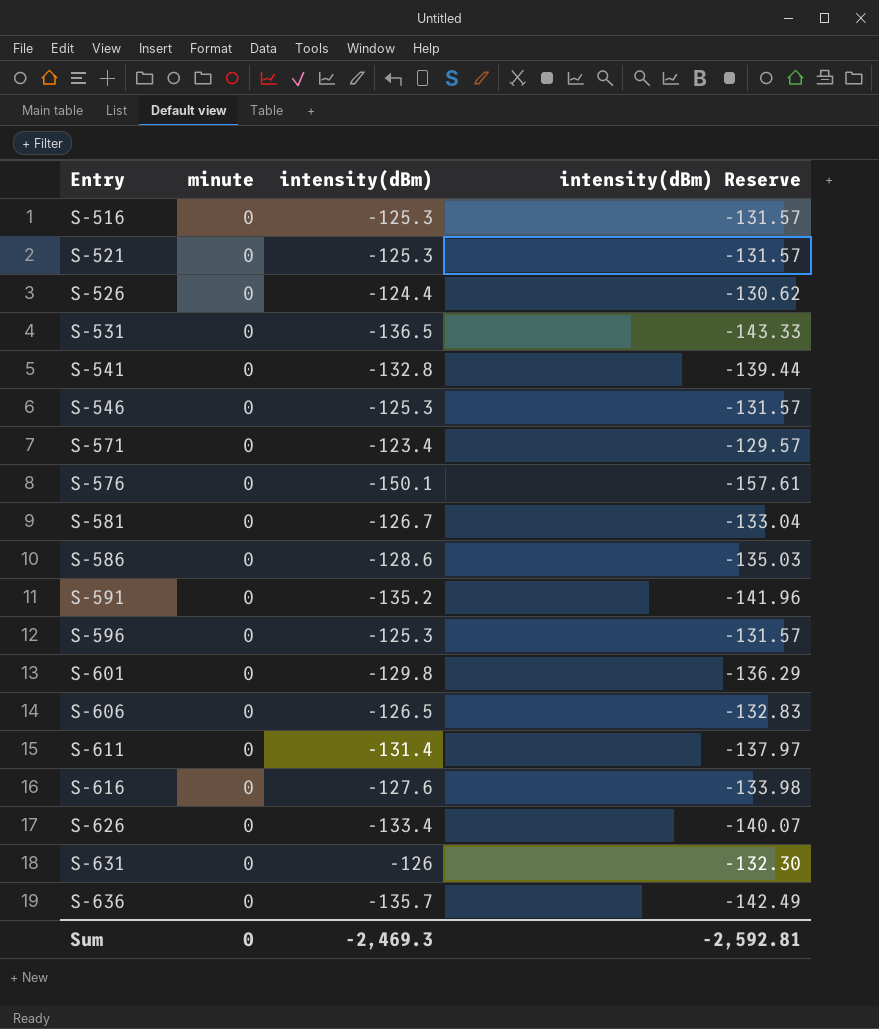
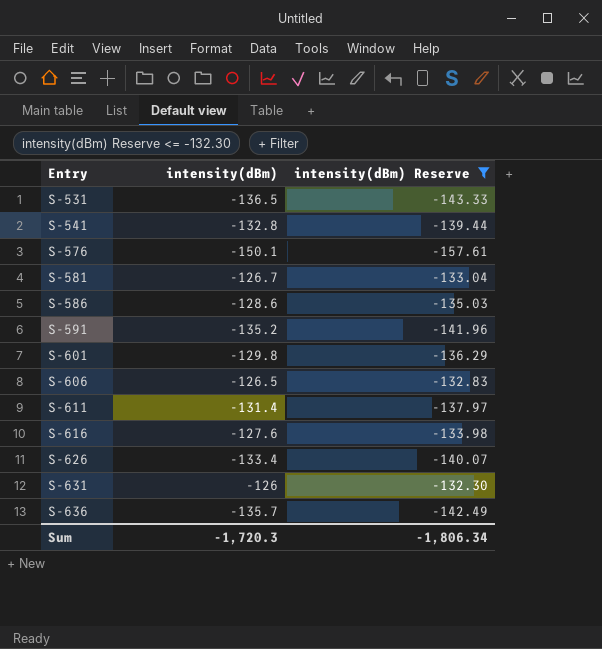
filter: none -> intensity(dBm) Reserve <= -132.30
column minute | position: 2 -> none
Sum | intensity(dBm): -2,469.3 -> -1,720.3
Sum | intensity(dBm) Reserve: -2,592.81 -> -1,806.34

